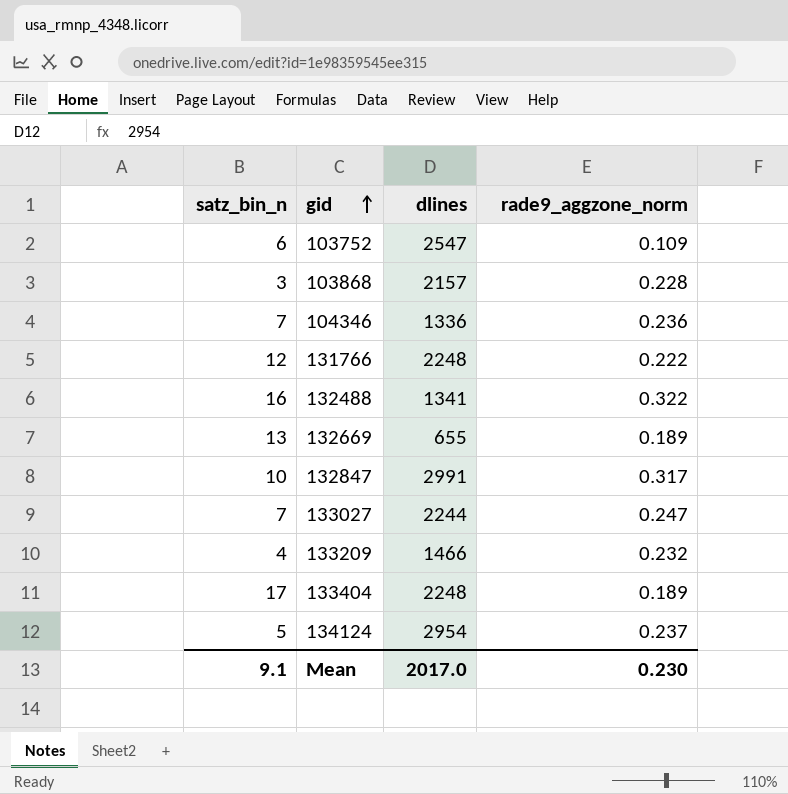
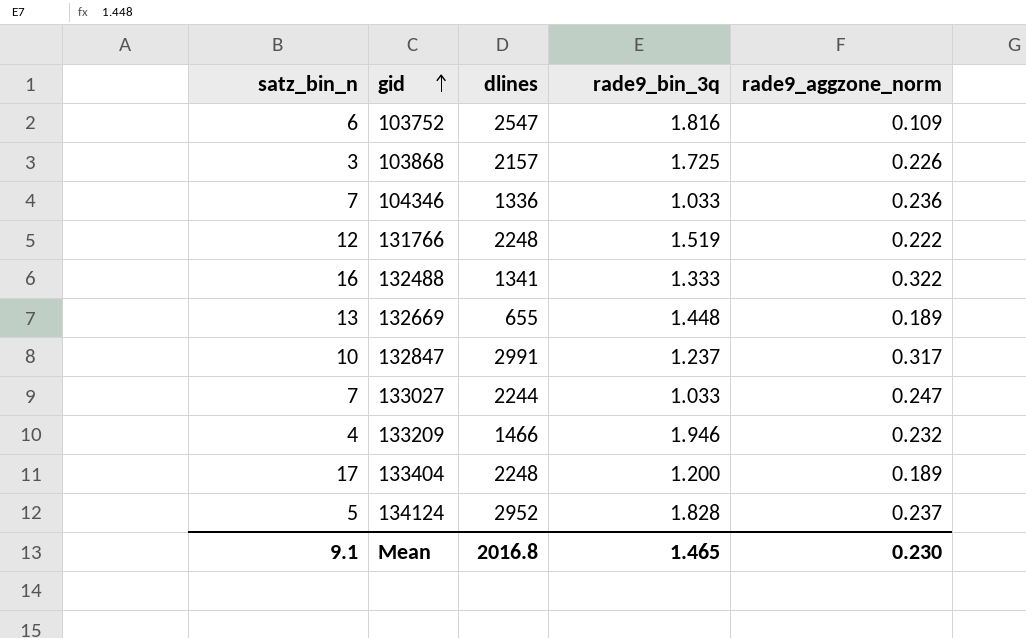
column rade9_bin_3q | position: none -> 4
103868 | rade9_aggzone_norm: 0.228 -> 0.226
134124 | dlines: 2954 -> 2952
Mean | dlines: 2017.0 -> 2016.8

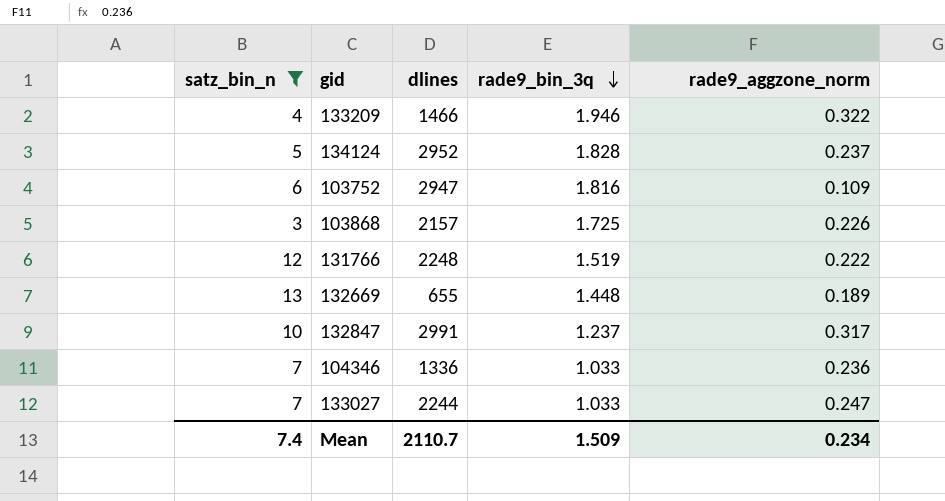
filter: none -> satz_bin_n <= 13
row order: gid ascending -> rade9_bin_3q descending
133209 | rade9_aggzone_norm: 0.232 -> 0.322
103752 | dlines: 2547 -> 2947
Mean | satz_bin_n: 9.1 -> 7.4
Mean | dlines: 2016.8 -> 2110.7
Mean | rade9_bin_3q: 1.465 -> 1.509
Mean | rade9_aggzone_norm: 0.230 -> 0.234

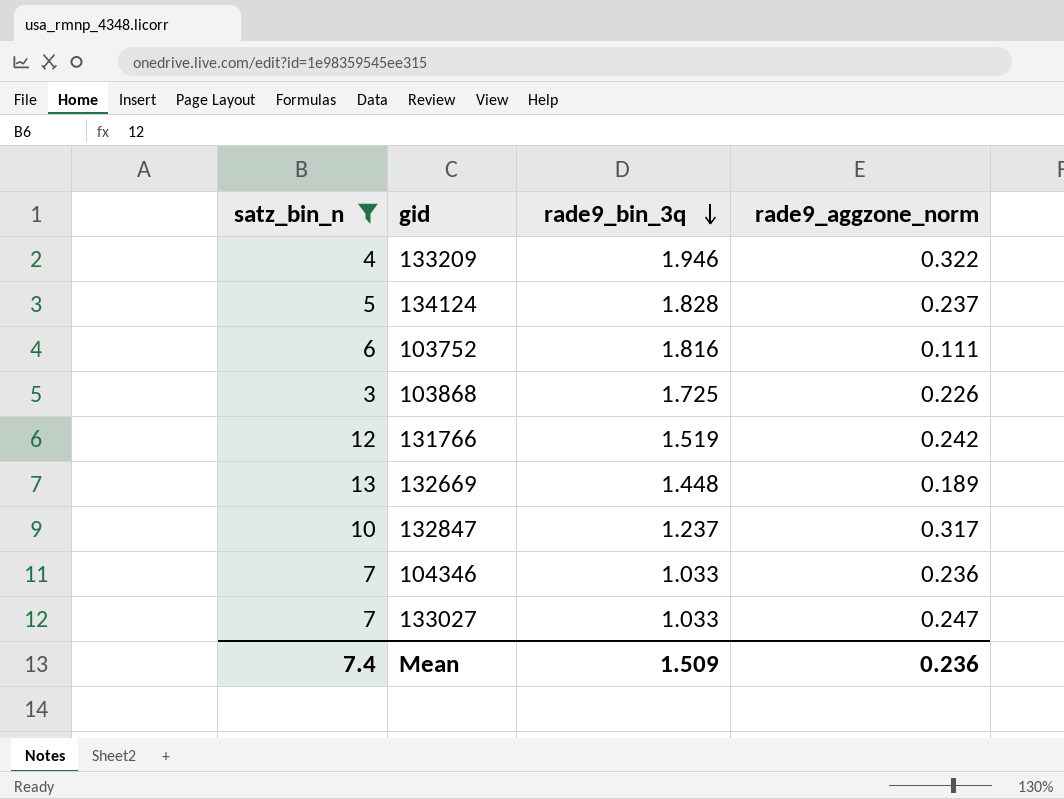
column dlines | position: 3 -> none
103752 | rade9_aggzone_norm: 0.109 -> 0.111
131766 | rade9_aggzone_norm: 0.222 -> 0.242
Mean | rade9_aggzone_norm: 0.234 -> 0.236

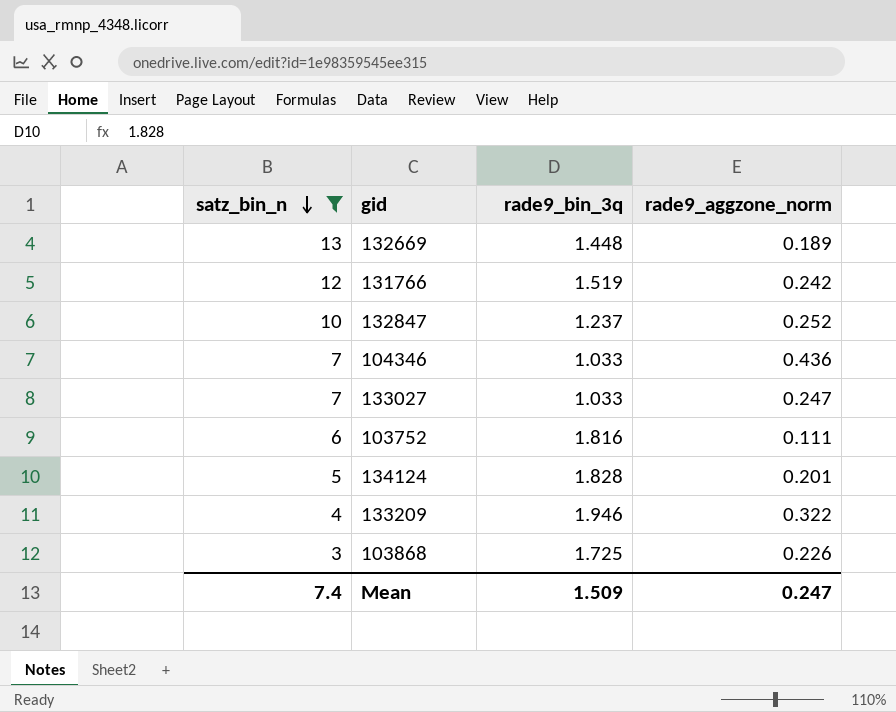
row order: rade9_bin_3q descending -> satz_bin_n descending
132847 | rade9_aggzone_norm: 0.317 -> 0.252
104346 | rade9_aggzone_norm: 0.236 -> 0.436
134124 | rade9_aggzone_norm: 0.237 -> 0.201
Mean | rade9_aggzone_norm: 0.236 -> 0.247

